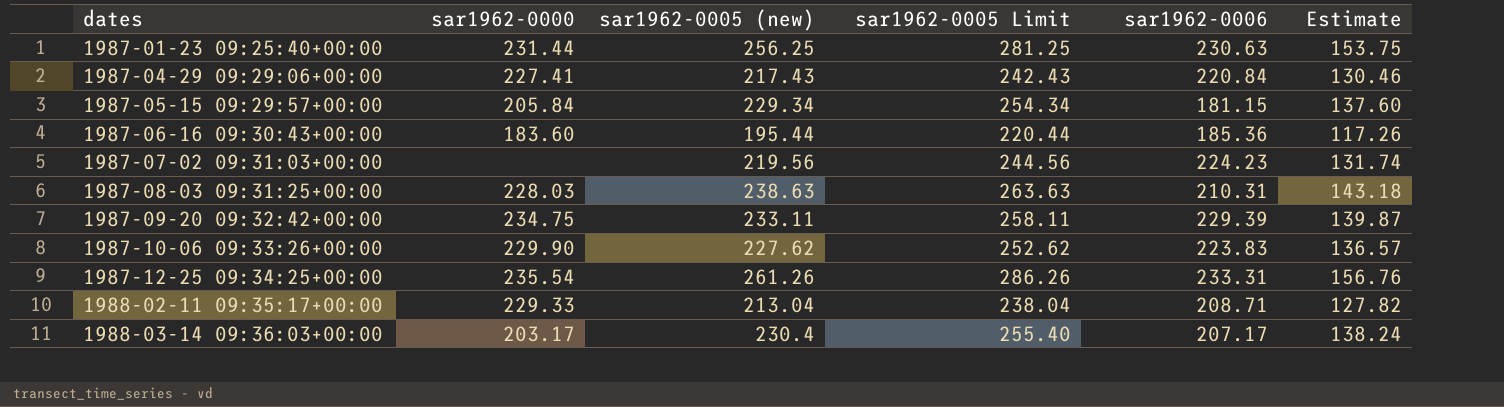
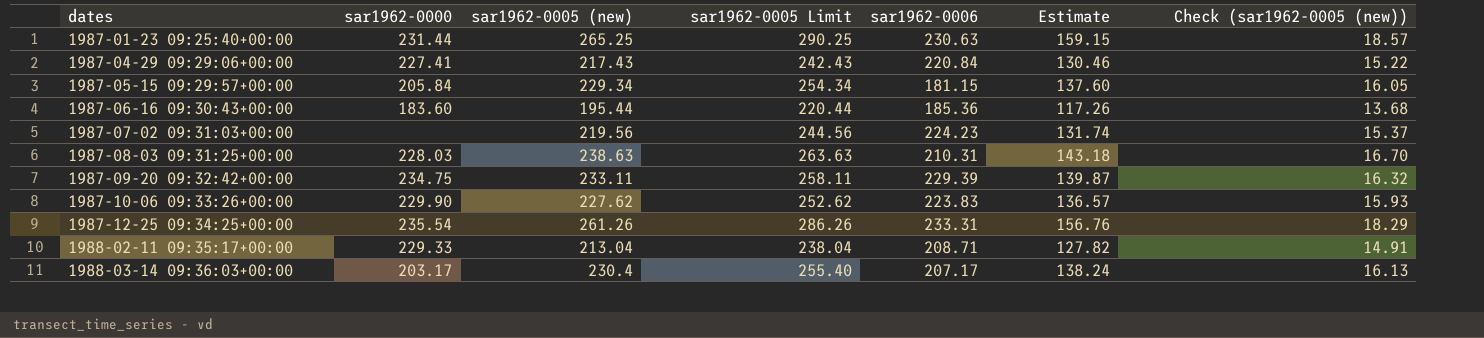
column Check (sar1962-0005 (new)) | formula: none -> [sar1962-0005 (new)] * 0.07
1987-01-23 09:25:40+00:00 | sar1962-0005 (new): 256.25 -> 265.25
1987-01-23 09:25:40+00:00 | sar1962-0005 Limit: 281.25 -> 290.25
1987-01-23 09:25:40+00:00 | Estimate: 153.75 -> 159.15

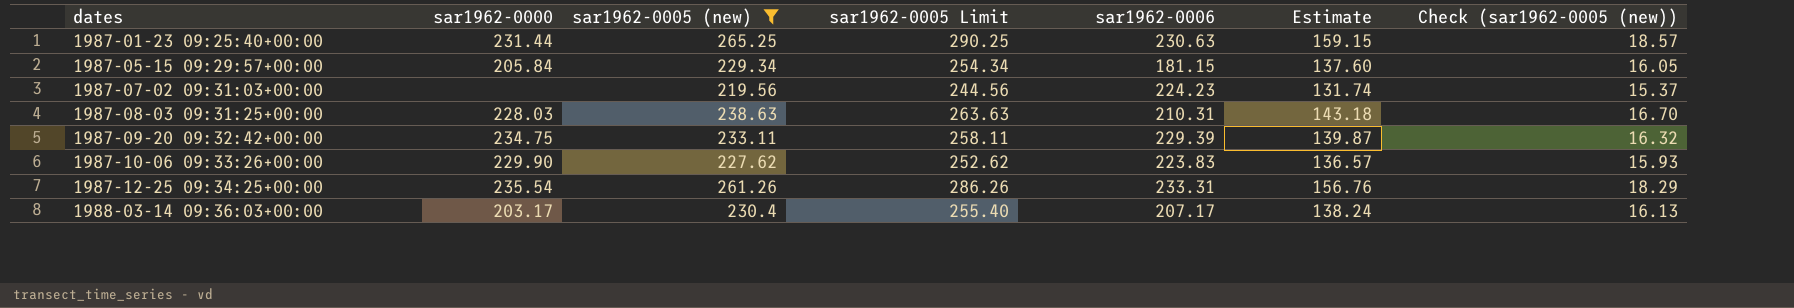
filter: none -> sar1962-0005 (new) >= 219.56

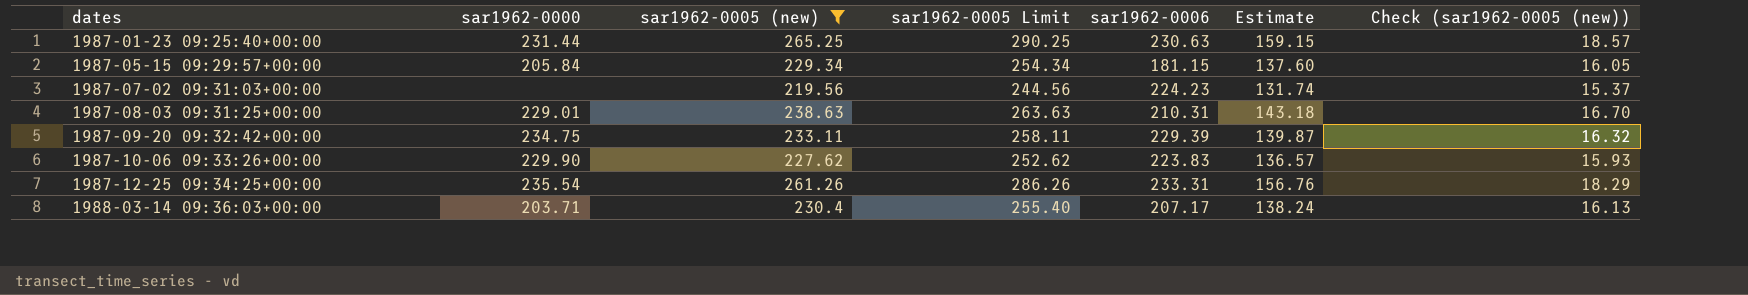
1987-08-03 09:31:25+00:00 | sar1962-0000: 228.03 -> 229.01
1988-03-14 09:36:03+00:00 | sar1962-0000: 203.17 -> 203.71

